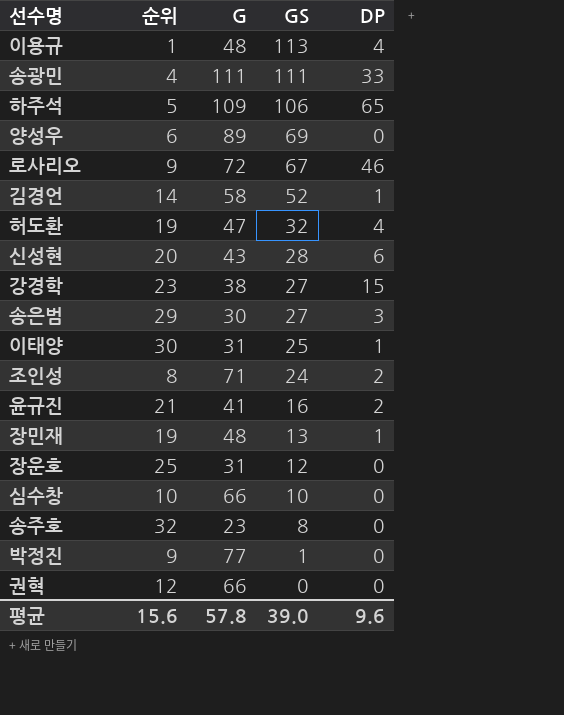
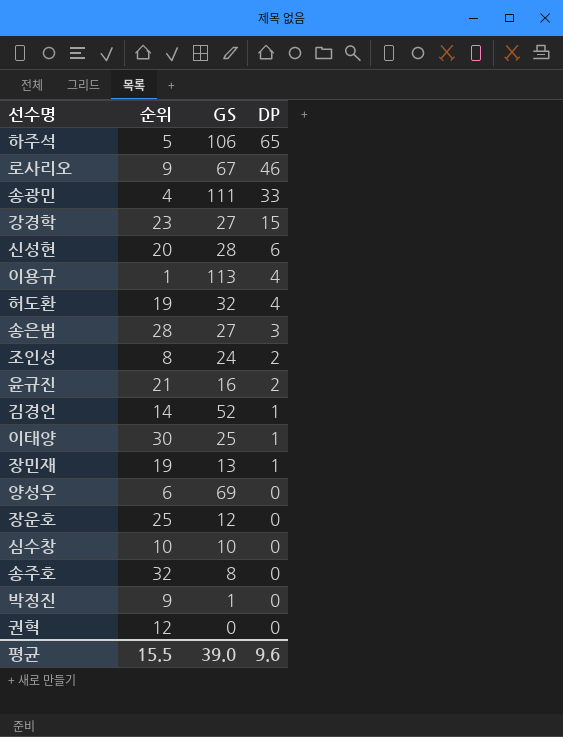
row order: GS descending -> DP descending
column G | position: 3 -> none
송은범 | 순위: 29 -> 28
평균 | 순위: 15.6 -> 15.5

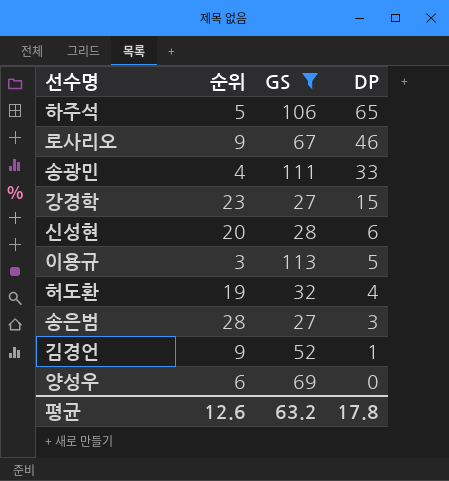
filter: none -> GS >= 27
이용규 | 순위: 1 -> 3
이용규 | DP: 4 -> 5
김경언 | 순위: 14 -> 9
평균 | 순위: 15.5 -> 12.6
평균 | GS: 39.0 -> 63.2
평균 | DP: 9.6 -> 17.8

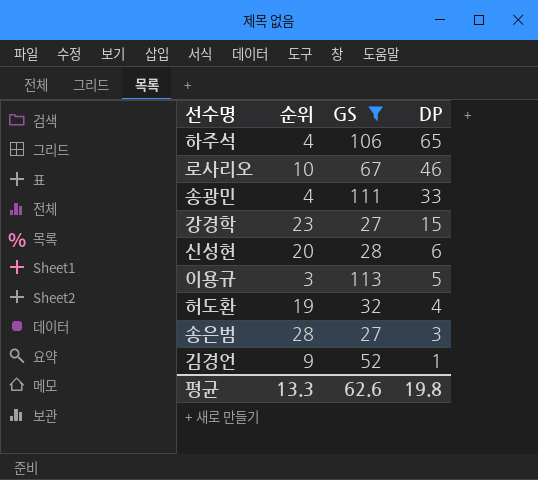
row 양성우: 6 | 69 | 0 -> none
하주석 | 순위: 5 -> 4
로사리오 | 순위: 9 -> 10
평균 | 순위: 12.6 -> 13.3
평균 | GS: 63.2 -> 62.6
평균 | DP: 17.8 -> 19.8

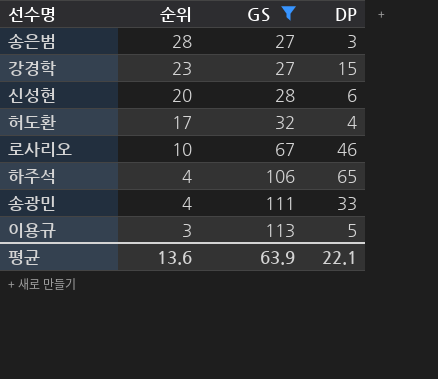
row order: DP descending -> 순위 descending
row 김경언: 9 | 52 | 1 -> none
허도환 | 순위: 19 -> 17
평균 | 순위: 13.3 -> 13.6
평균 | GS: 62.6 -> 63.9
평균 | DP: 19.8 -> 22.1

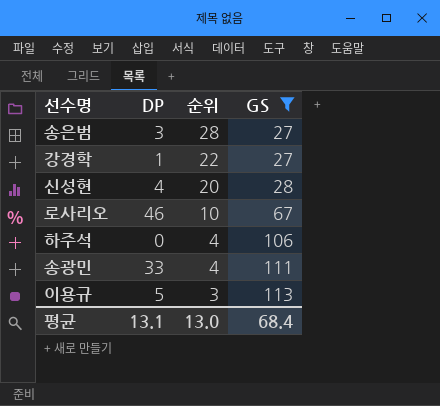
column DP | position: 4 -> 2
row 허도환: 17 | 32 | 4 -> none
강경학 | DP: 15 -> 1
강경학 | 순위: 23 -> 22
신성현 | DP: 6 -> 4
하주석 | DP: 65 -> 0
평균 | DP: 22.1 -> 13.1
평균 | 순위: 13.6 -> 13.0
평균 | GS: 63.9 -> 68.4

